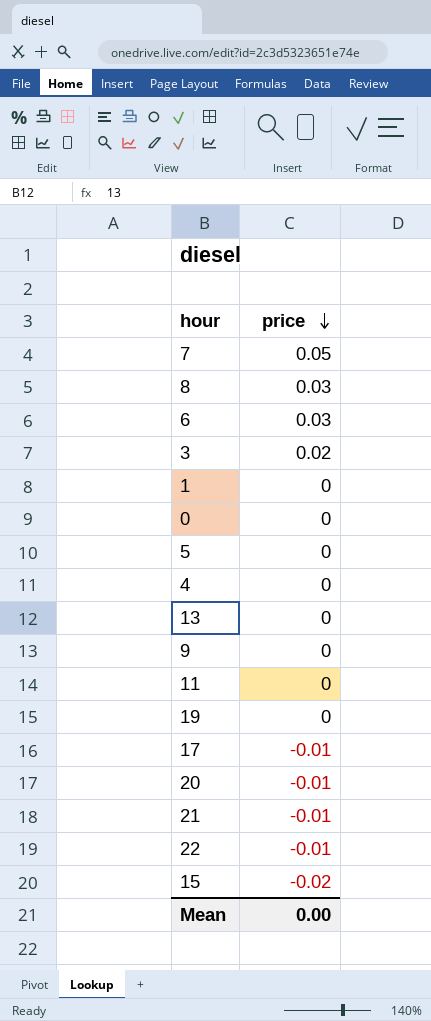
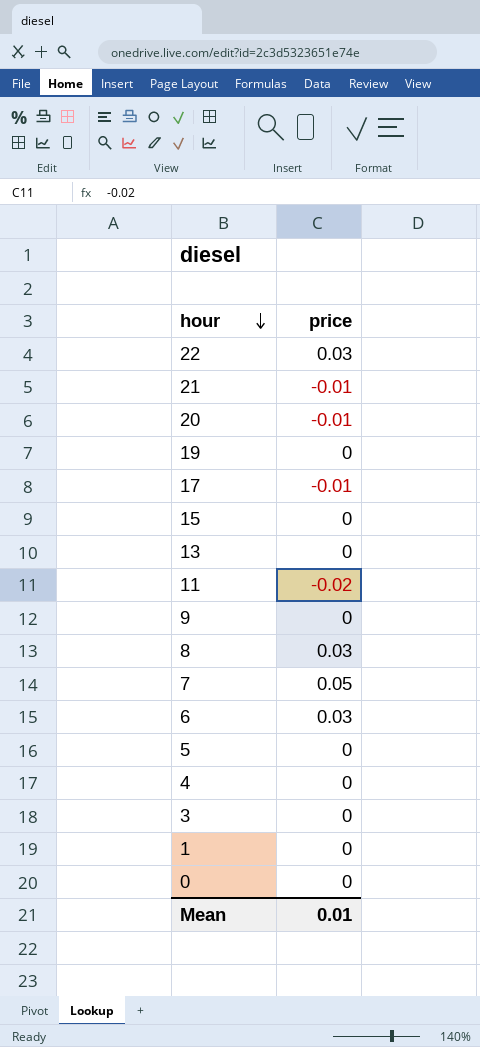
row order: price descending -> hour descending
22 | price: -0.01 -> 0.03
15 | price: -0.02 -> 0
11 | price: 0 -> -0.02
3 | price: 0.02 -> 0
Mean | price: 0.00 -> 0.01

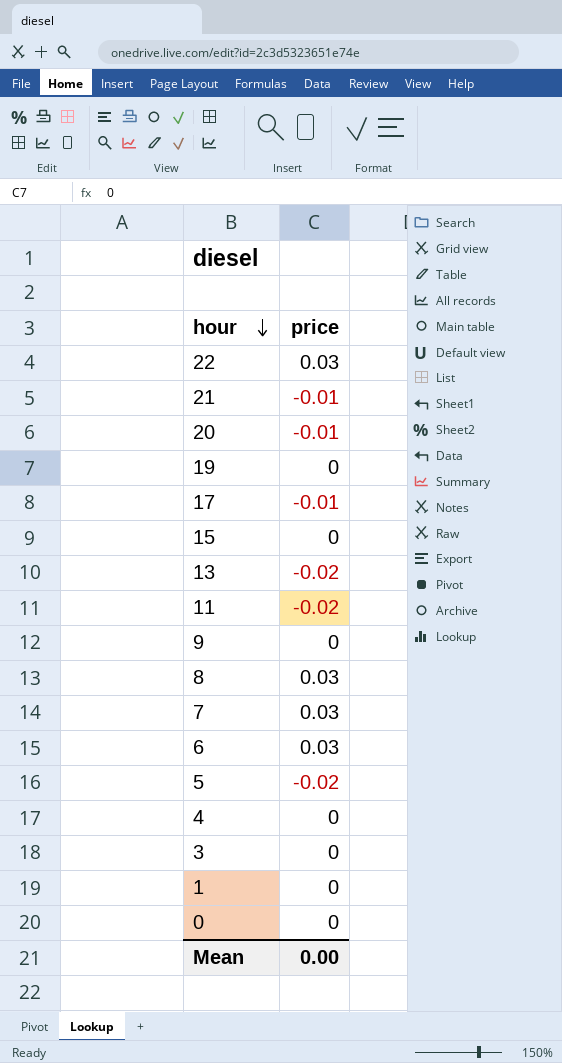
13 | price: 0 -> -0.02
7 | price: 0.05 -> 0.03
5 | price: 0 -> -0.02
Mean | price: 0.01 -> 0.00

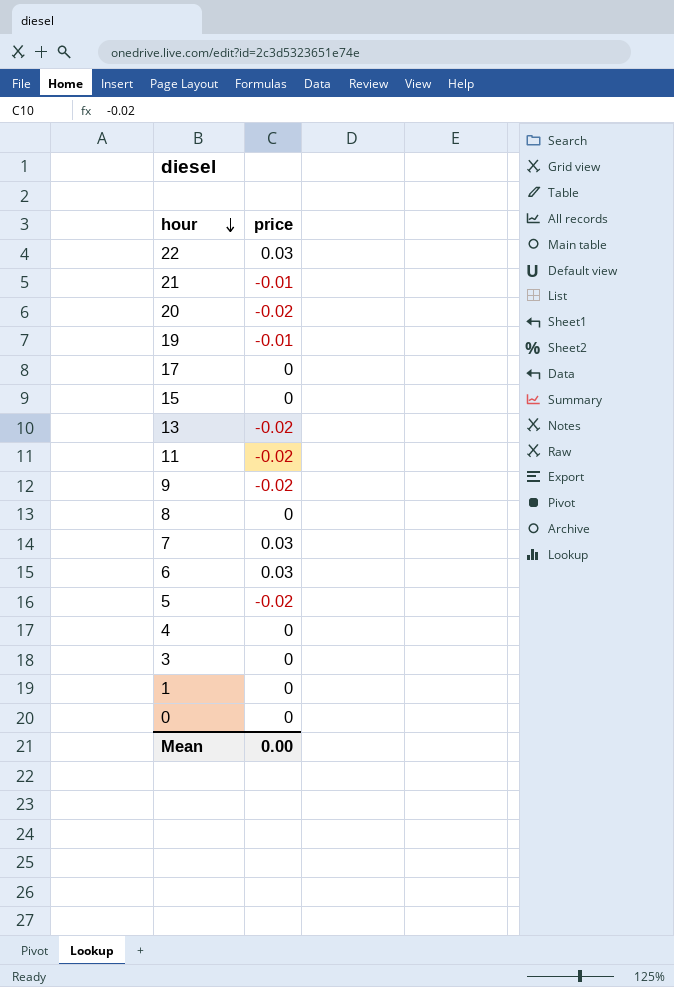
20 | price: -0.01 -> -0.02
19 | price: 0 -> -0.01
17 | price: -0.01 -> 0
9 | price: 0 -> -0.02
8 | price: 0.03 -> 0

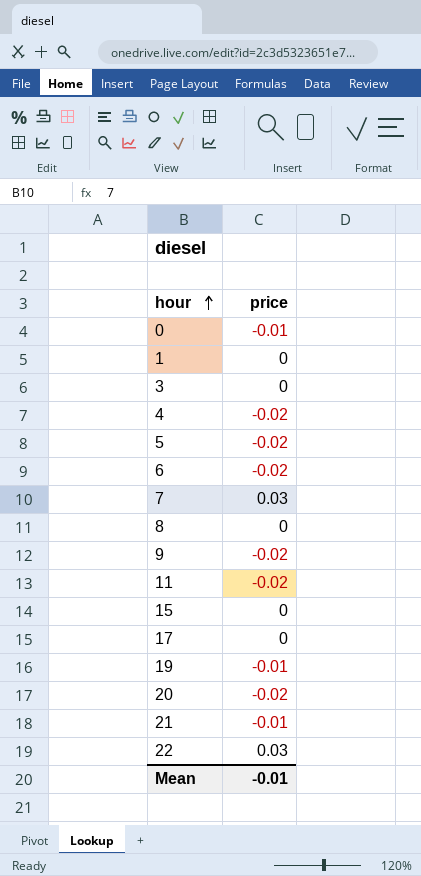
row order: hour descending -> hour ascending
row 13: -0.02 -> none
0 | price: 0 -> -0.01
4 | price: 0 -> -0.02
6 | price: 0.03 -> -0.02
Mean | price: 0.00 -> -0.01

